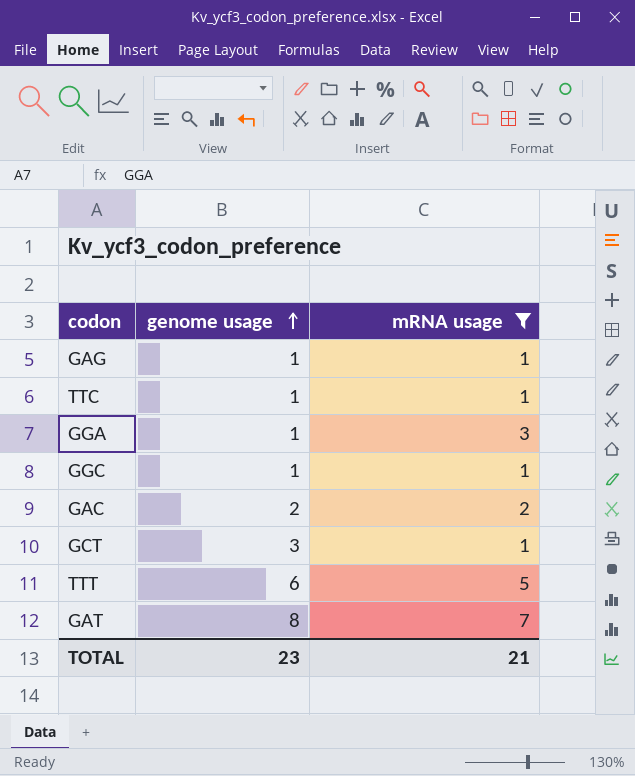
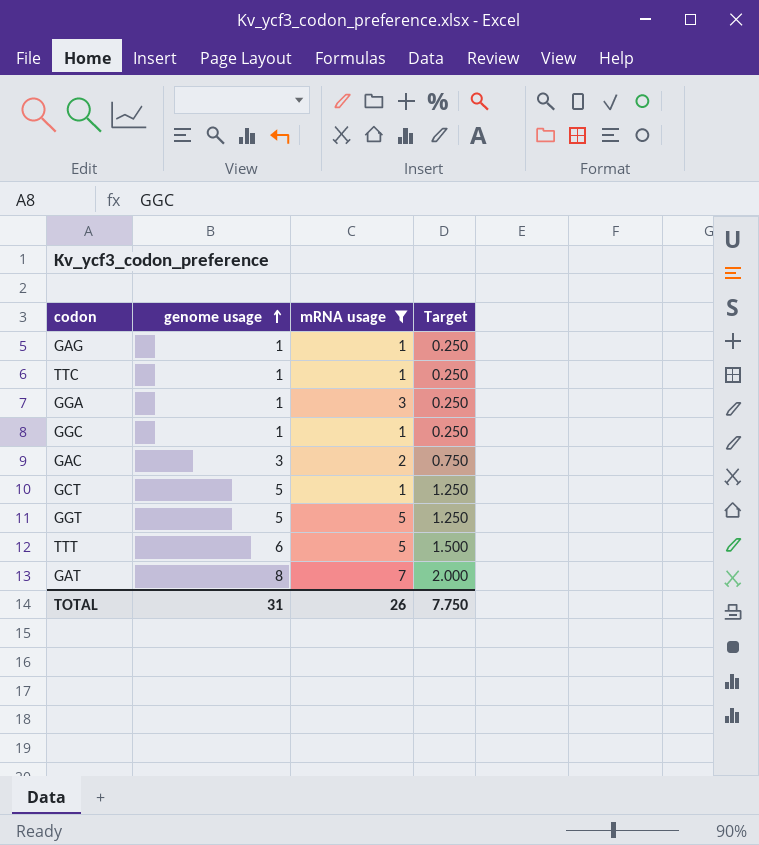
column Target | formula: none -> [genome usage] * 0.25
GAC | genome usage: 2 -> 3
GCT | genome usage: 3 -> 5
row GGT: none -> 5 | 5 | 1.250
TOTAL | genome usage: 23 -> 31
TOTAL | mRNA usage: 21 -> 26

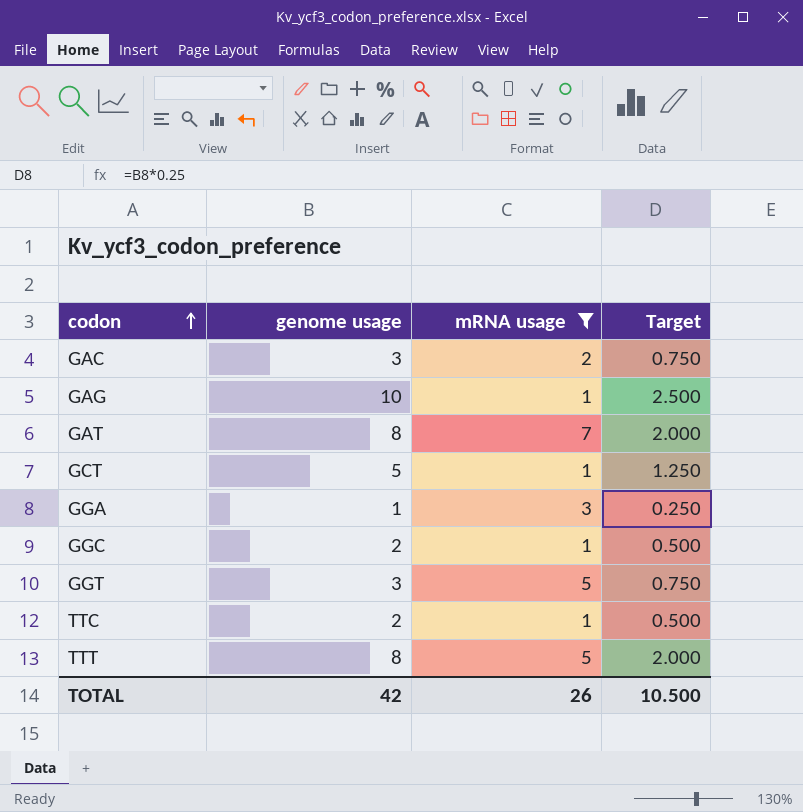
row order: genome usage ascending -> codon ascending
GAG | genome usage: 1 -> 10
GAG | Target: 0.250 -> 2.500
GGC | genome usage: 1 -> 2
GGC | Target: 0.250 -> 0.500
GGT | genome usage: 5 -> 3
GGT | Target: 1.250 -> 0.750
TTC | genome usage: 1 -> 2
TTC | Target: 0.250 -> 0.500
TTT | genome usage: 6 -> 8
TTT | Target: 1.500 -> 2.000
TOTAL | genome usage: 31 -> 42
TOTAL | Target: 7.750 -> 10.500

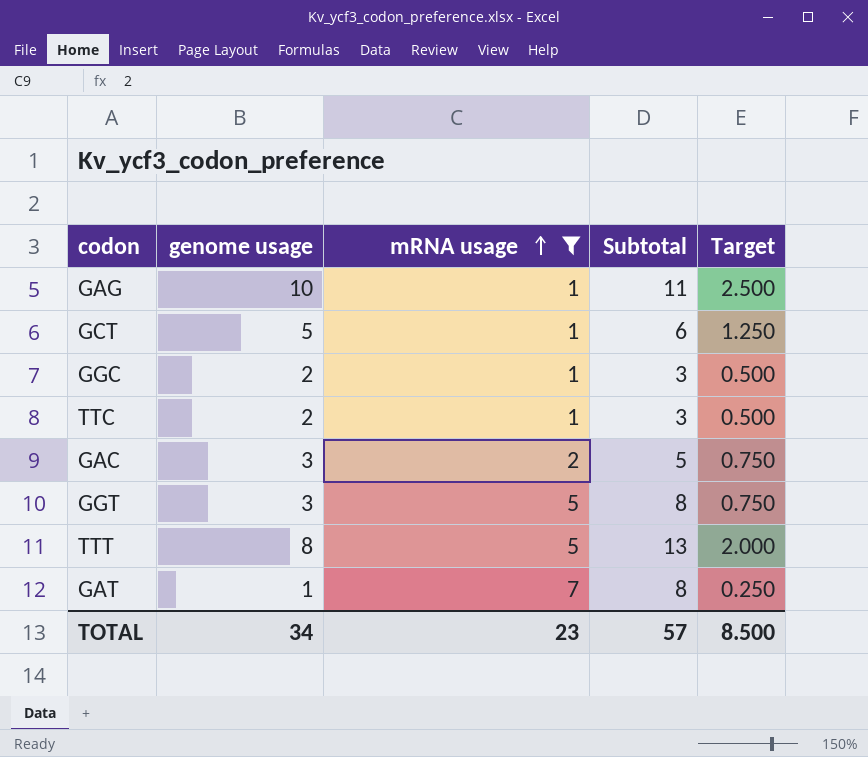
row order: codon ascending -> mRNA usage ascending
column Subtotal | formula: none -> [genome usage] + [mRNA usage]
row GGA: 1 | 3 | 0.250 -> none
GAT | genome usage: 8 -> 1
GAT | Target: 2.000 -> 0.250
TOTAL | genome usage: 42 -> 34
TOTAL | mRNA usage: 26 -> 23
TOTAL | Target: 10.500 -> 8.500

